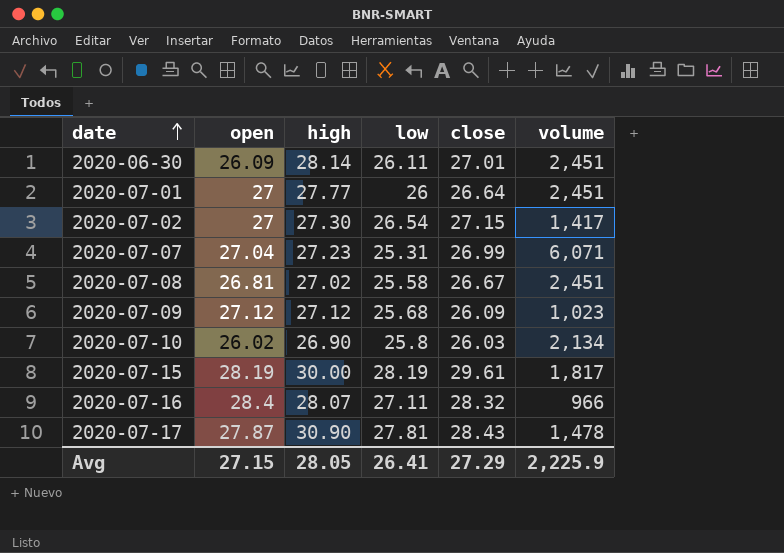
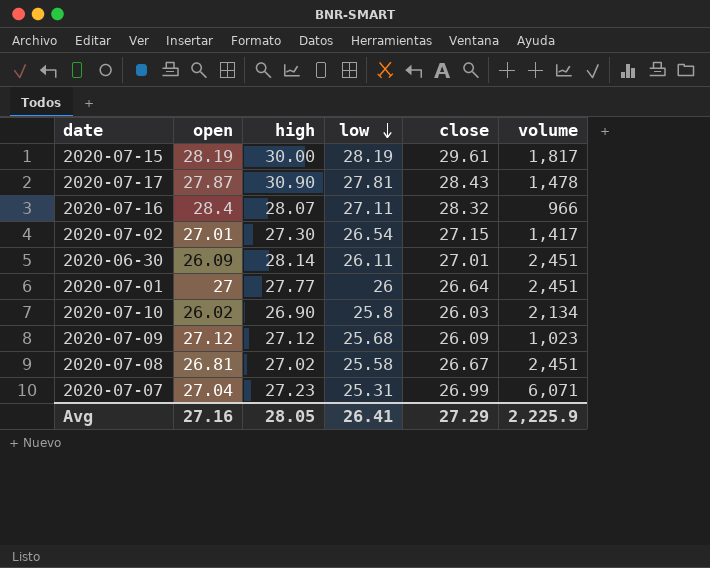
row order: date ascending -> low descending
2020-07-02 | open: 27 -> 27.01
Avg | open: 27.15 -> 27.16

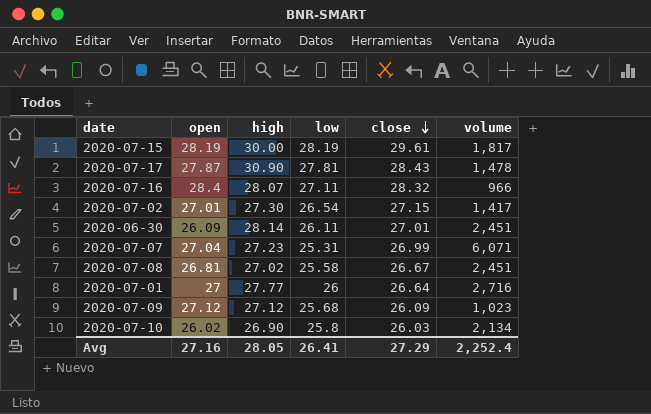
row order: low descending -> close descending
2020-07-01 | volume: 2,451 -> 2,716
Avg | volume: 2,225.9 -> 2,252.4

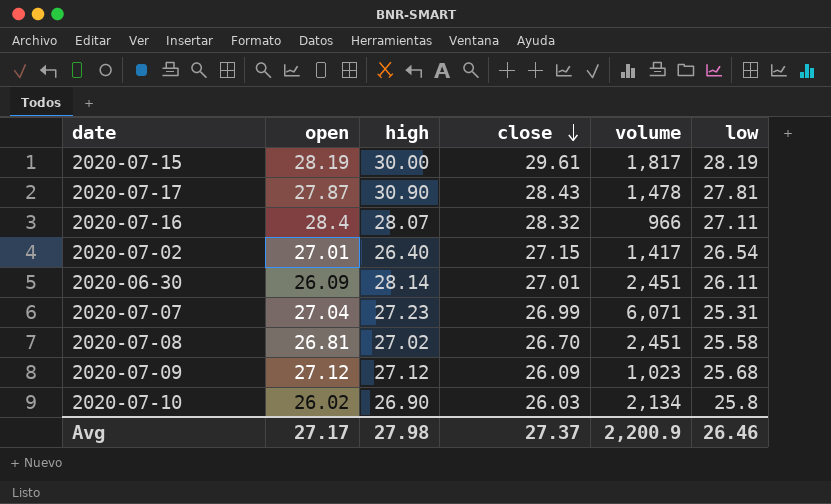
column low | position: 4 -> 6
row 2020-07-01: 27 | 27.77 | 26 | 26.64 | 2,716 -> none
2020-07-02 | high: 27.30 -> 26.40
2020-07-08 | close: 26.67 -> 26.70
Avg | open: 27.16 -> 27.17
Avg | high: 28.05 -> 27.98
Avg | close: 27.29 -> 27.37
Avg | volume: 2,252.4 -> 2,200.9
Avg | low: 26.41 -> 26.46

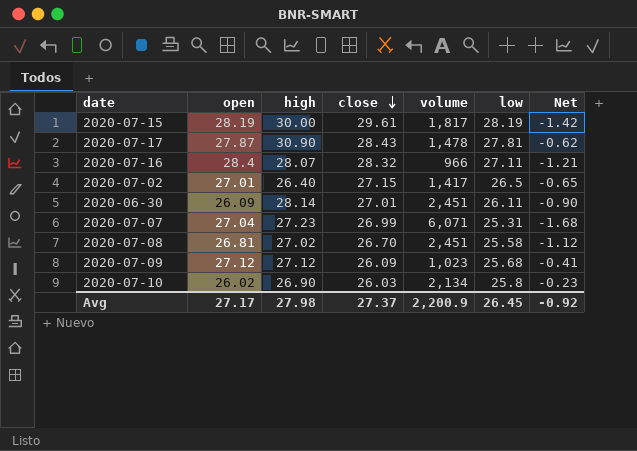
column Net | formula: none -> [low] - [close]
2020-07-02 | low: 26.54 -> 26.5
Avg | low: 26.46 -> 26.45

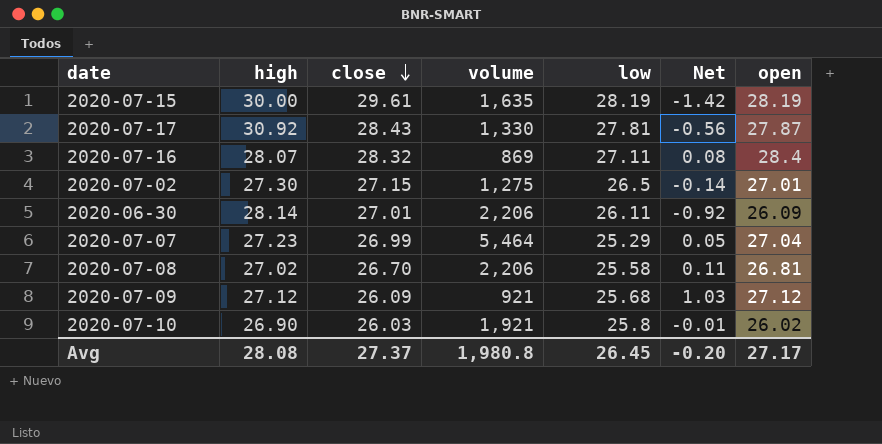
column Net | formula: [low] - [close] -> [open] - [close]
column open | position: 2 -> 7
2020-07-15 | volume: 1,817 -> 1,635
2020-07-17 | high: 30.90 -> 30.92
2020-07-17 | volume: 1,478 -> 1,330
2020-07-16 | volume: 966 -> 869
2020-07-02 | high: 26.40 -> 27.30
2020-07-02 | volume: 1,417 -> 1,275
2020-06-30 | volume: 2,451 -> 2,206
2020-07-07 | volume: 6,071 -> 5,464
2020-07-07 | low: 25.31 -> 25.29
2020-07-08 | volume: 2,451 -> 2,206
2020-07-09 | volume: 1,023 -> 921
2020-07-10 | volume: 2,134 -> 1,921
Avg | high: 27.98 -> 28.08
Avg | volume: 2,200.9 -> 1,980.8
Avg | Net: -0.92 -> -0.20

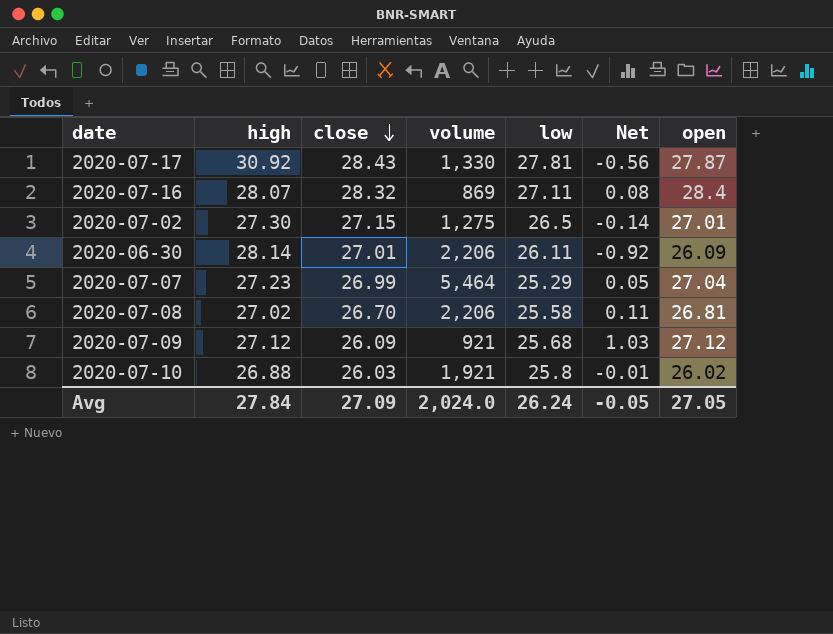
row 2020-07-15: 30.00 | 29.61 | 1,635 | 28.19 | -1.42 | 28.19 -> none
2020-07-10 | high: 26.90 -> 26.88
Avg | high: 28.08 -> 27.84
Avg | close: 27.37 -> 27.09
Avg | volume: 1,980.8 -> 2,024.0
Avg | low: 26.45 -> 26.24
Avg | Net: -0.20 -> -0.05
Avg | open: 27.17 -> 27.05

